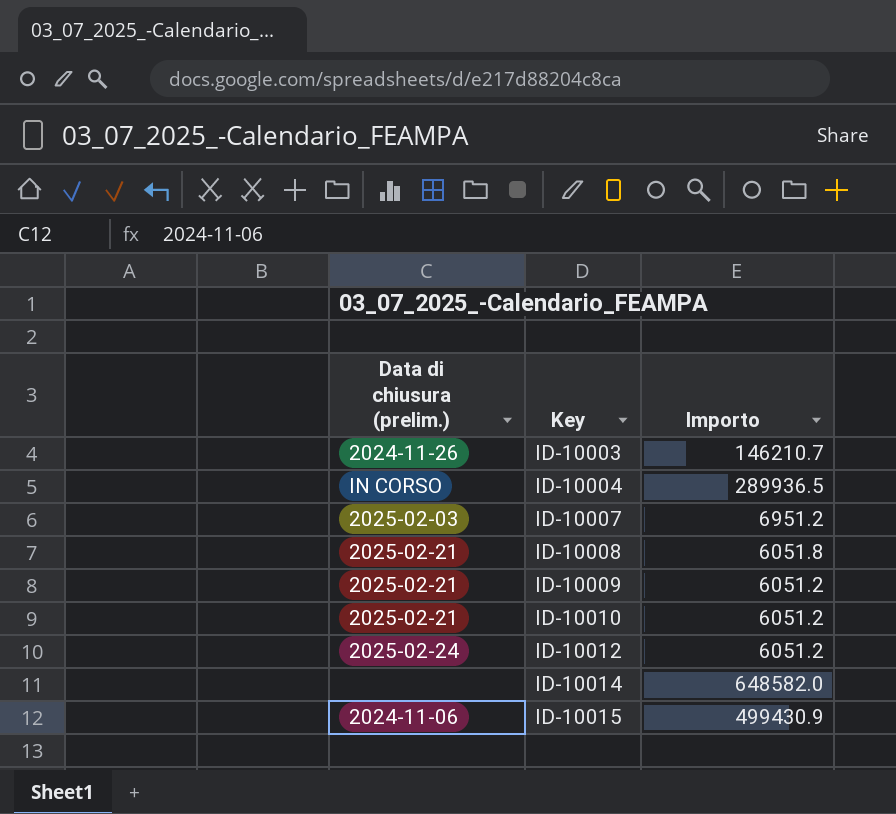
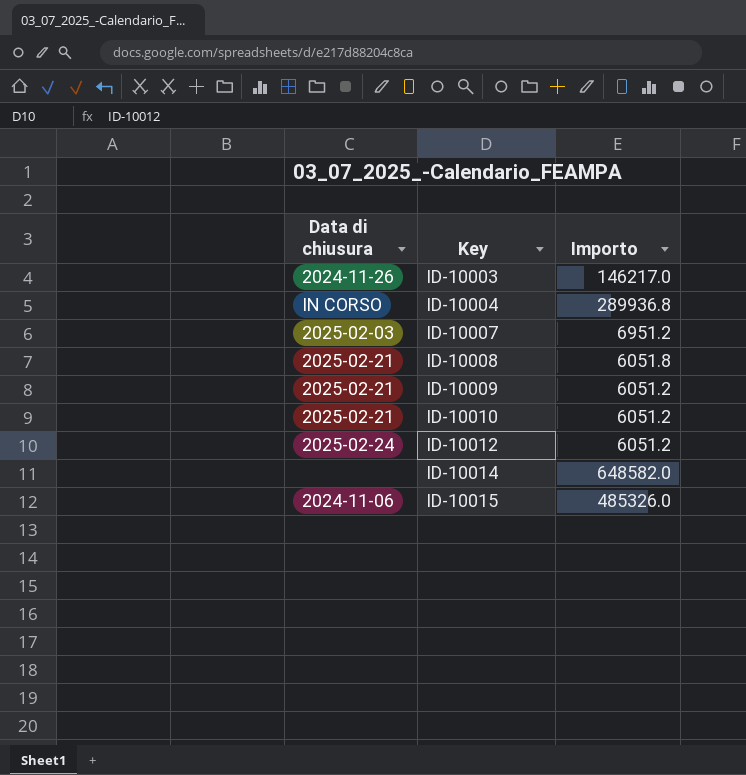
column name: Data di chiusura (prelim.) -> Data di chiusura
ID-10003 | Importo: 146210.7 -> 146217.0
ID-10004 | Importo: 289936.5 -> 289936.8
ID-10015 | Importo: 499430.9 -> 485326.0

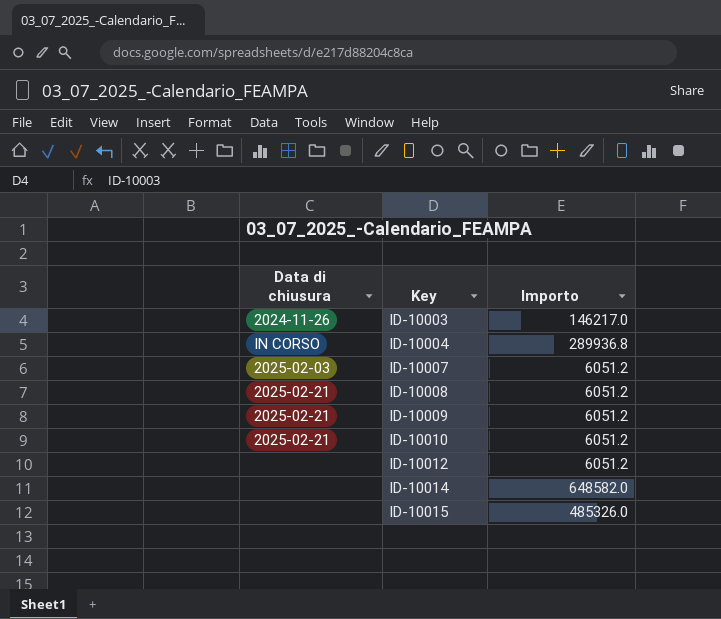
ID-10007 | Importo: 6951.2 -> 6051.2
ID-10008 | Importo: 6051.8 -> 6051.2
ID-10012 | Data di chiusura: 2025-02-24 -> none
ID-10015 | Data di chiusura: 2024-11-06 -> none

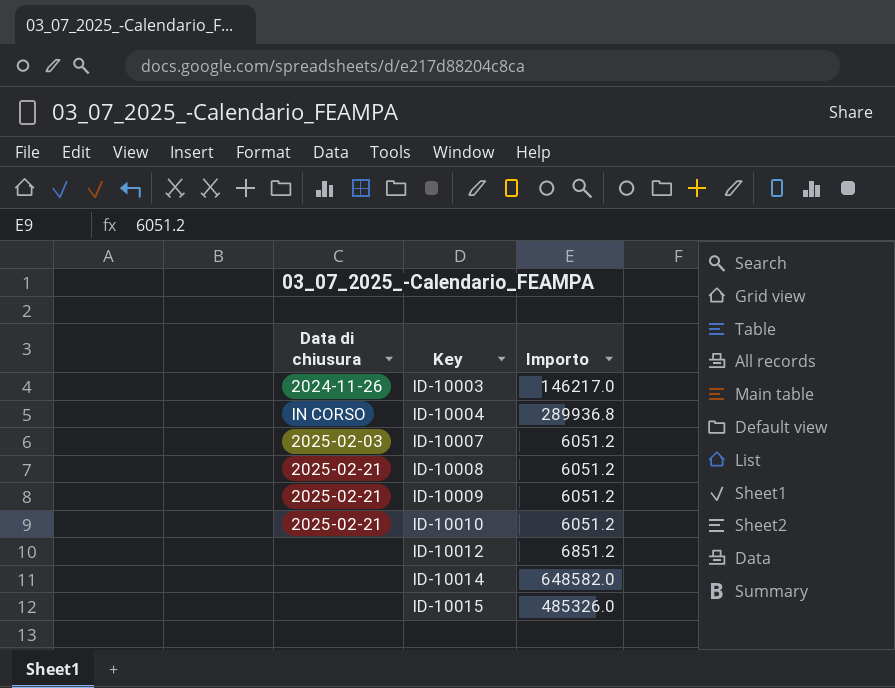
ID-10012 | Importo: 6051.2 -> 6851.2

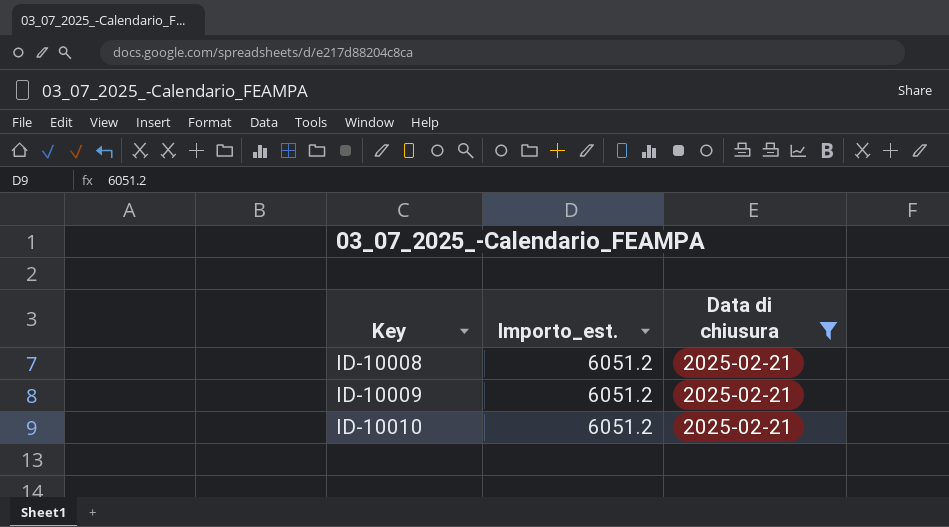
filter: none -> Data di chiusura = 2025-02-21
column name: Importo -> Importo_est.
column Data di chiusura | position: 1 -> 3

